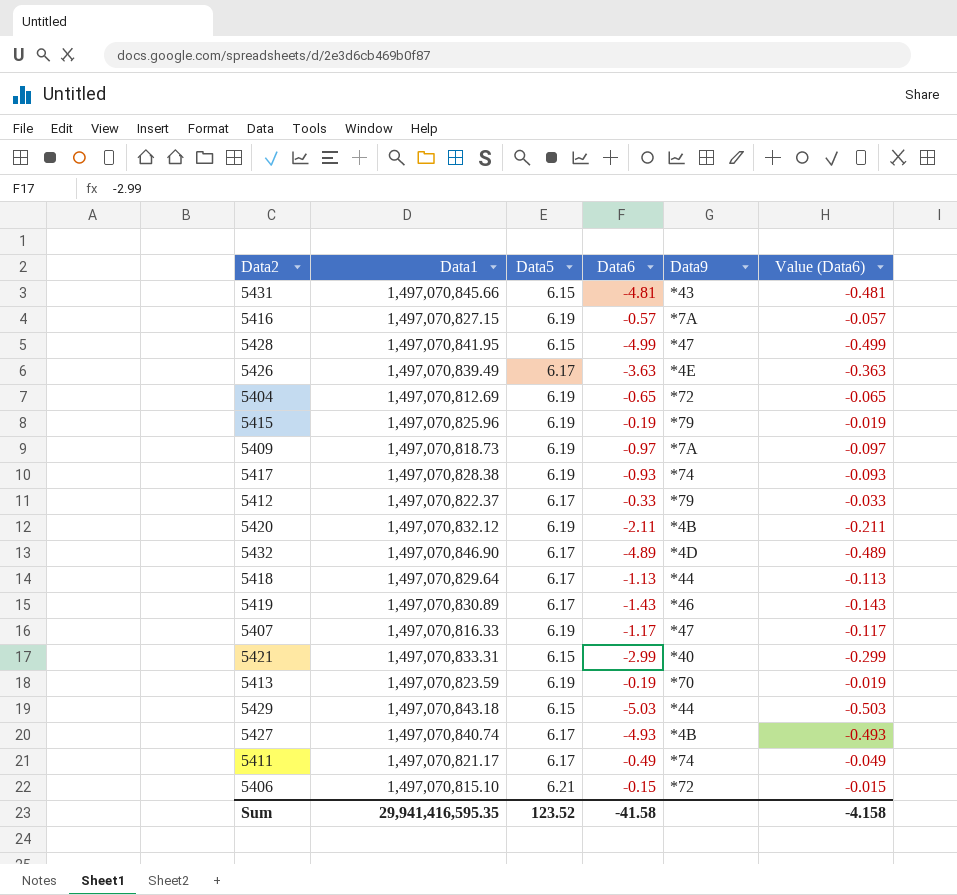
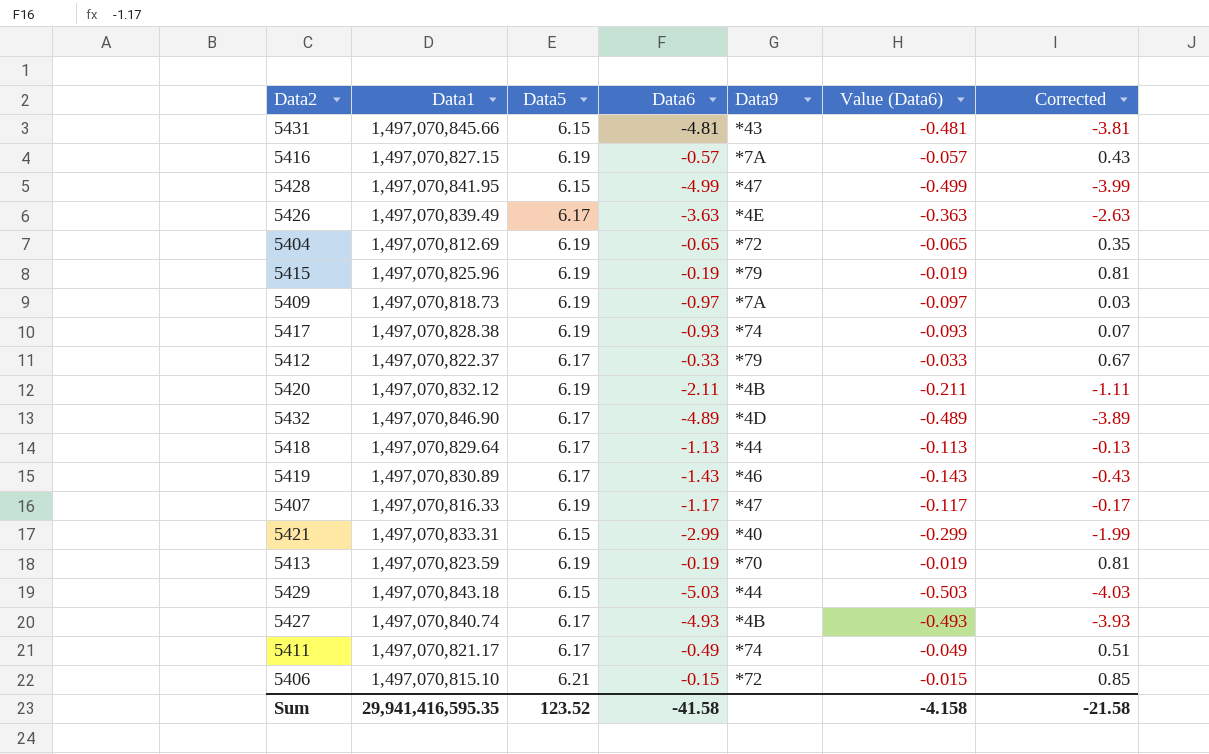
column Corrected | formula: none -> [Data6] + 1

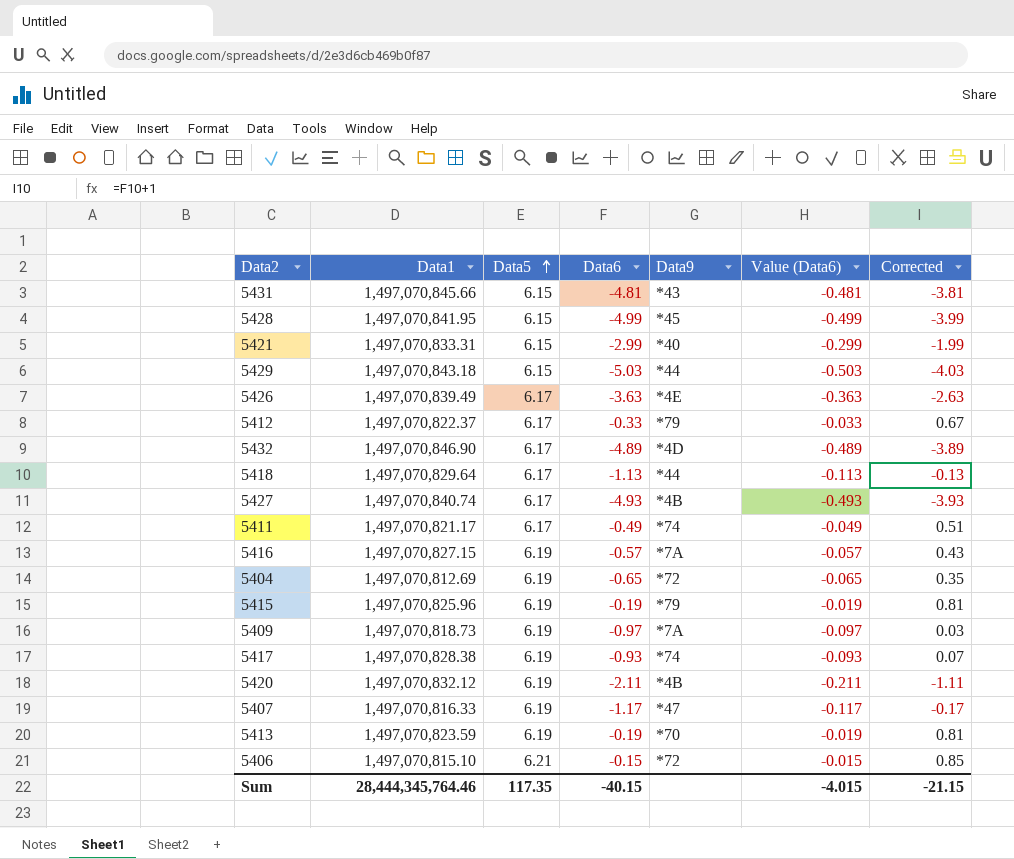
row order: none -> Data5 ascending
row 5419: 1,497,070,830.89 | 6.17 | -1.43 | *46 | -0.143 | -0.43 -> none
5428 | Data9: *47 -> *45
Sum | Data1: 29,941,416,595.35 -> 28,444,345,764.46
Sum | Data5: 123.52 -> 117.35
Sum | Data6: -41.58 -> -40.15
Sum | Value (Data6): -4.158 -> -4.015
Sum | Corrected: -21.58 -> -21.15

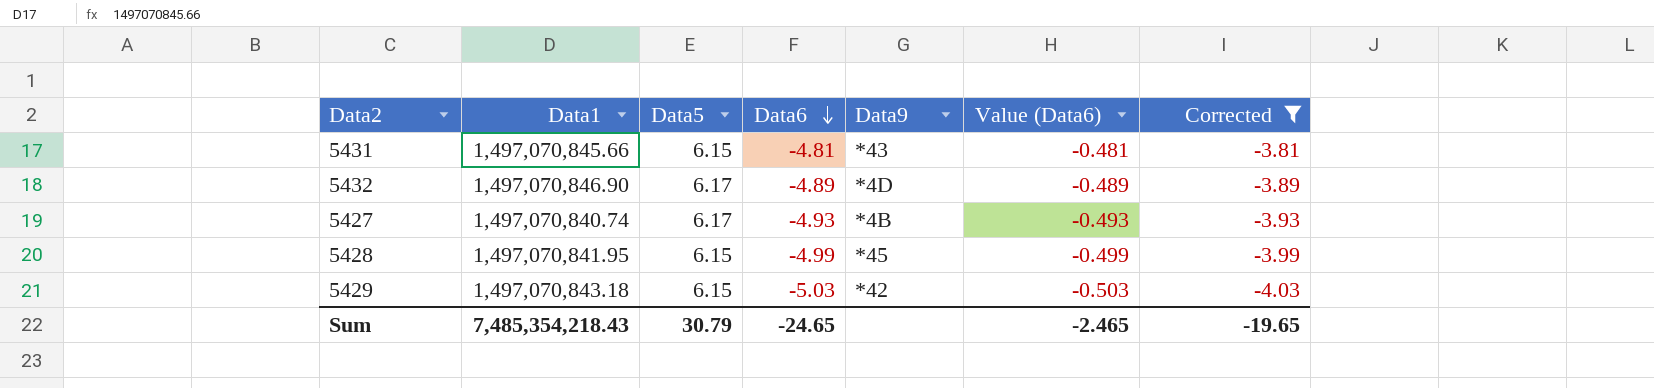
filter: none -> Corrected <= -3.81
row order: Data5 ascending -> Data6 descending
5429 | Data9: *44 -> *42
Sum | Data1: 28,444,345,764.46 -> 7,485,354,218.43
Sum | Data5: 117.35 -> 30.79
Sum | Data6: -40.15 -> -24.65
Sum | Value (Data6): -4.015 -> -2.465
Sum | Corrected: -21.15 -> -19.65

